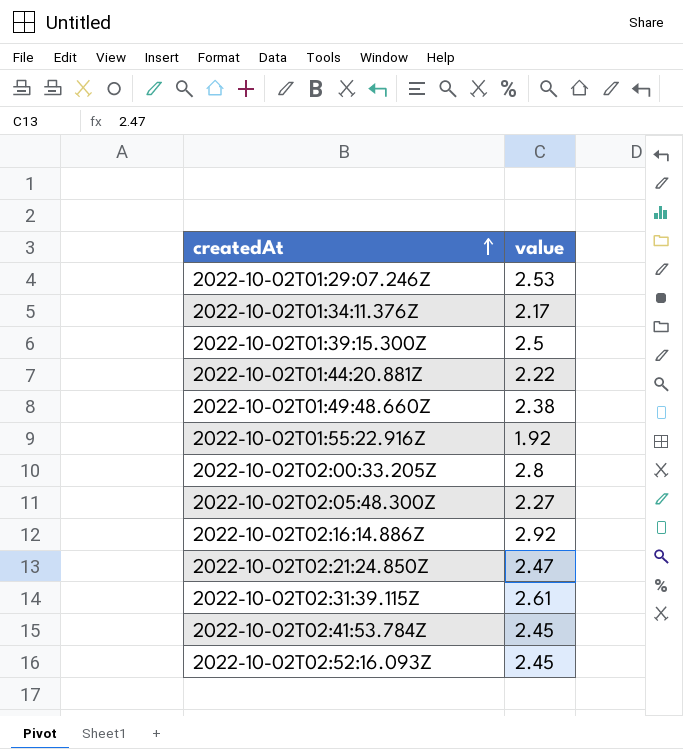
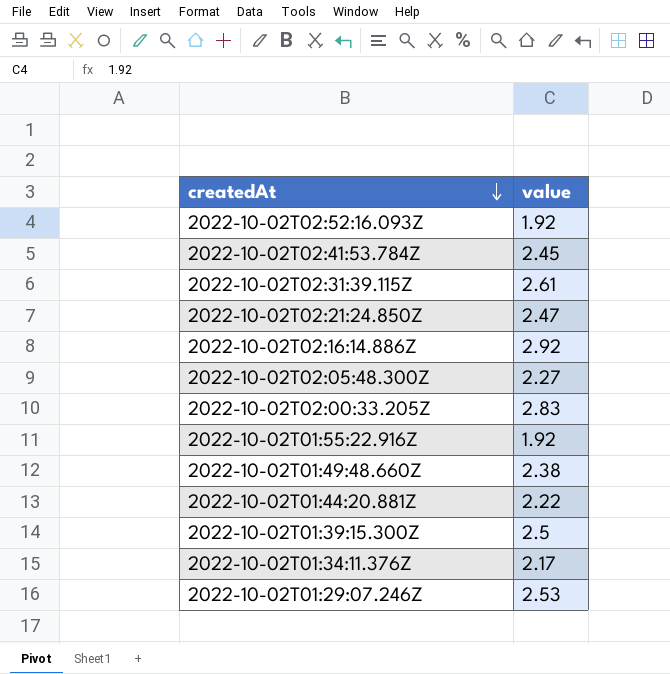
row order: createdAt ascending -> createdAt descending
2022-10-02T02:52:16.093Z | value: 2.45 -> 1.92
2022-10-02T02:00:33.205Z | value: 2.8 -> 2.83

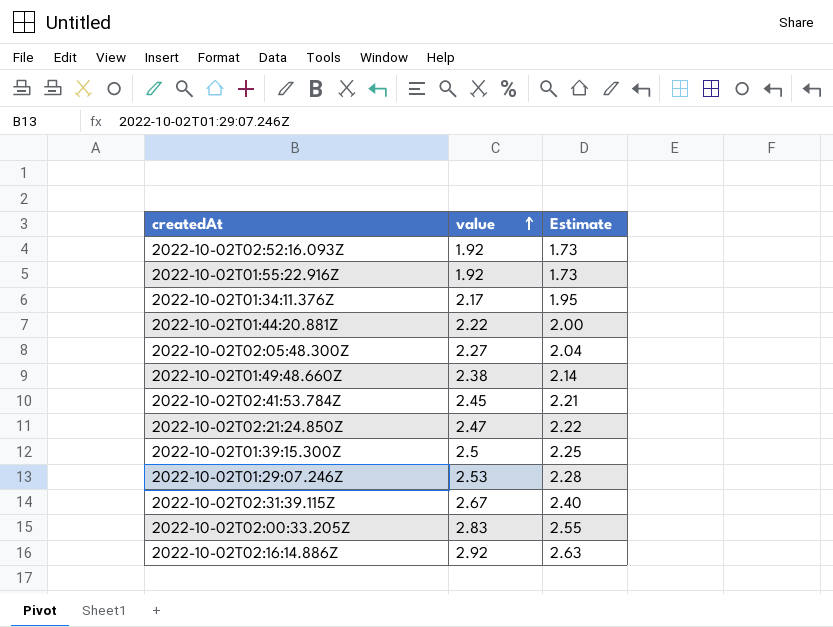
row order: createdAt descending -> value ascending
column Estimate | formula: none -> [value] * 0.9
2022-10-02T02:31:39.115Z | value: 2.61 -> 2.67

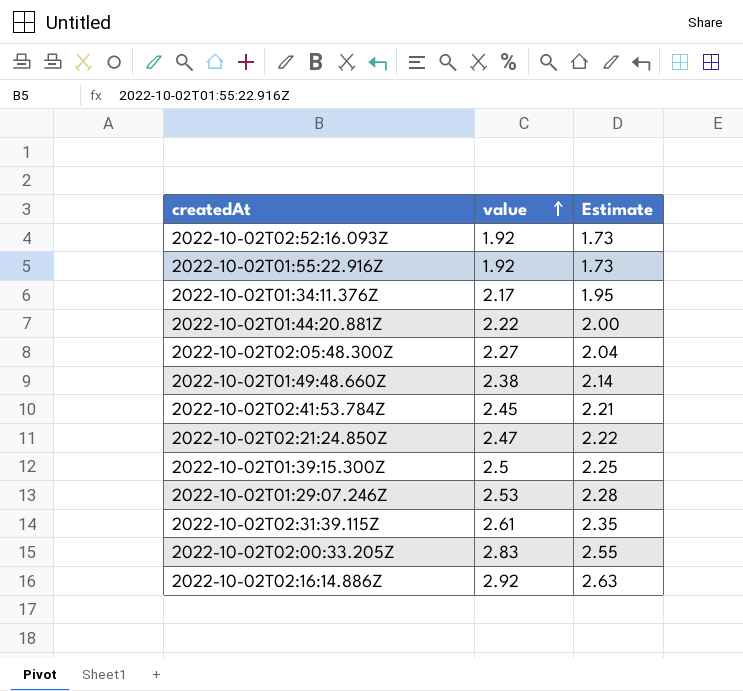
2022-10-02T02:31:39.115Z | value: 2.67 -> 2.61
2022-10-02T02:31:39.115Z | Estimate: 2.40 -> 2.35

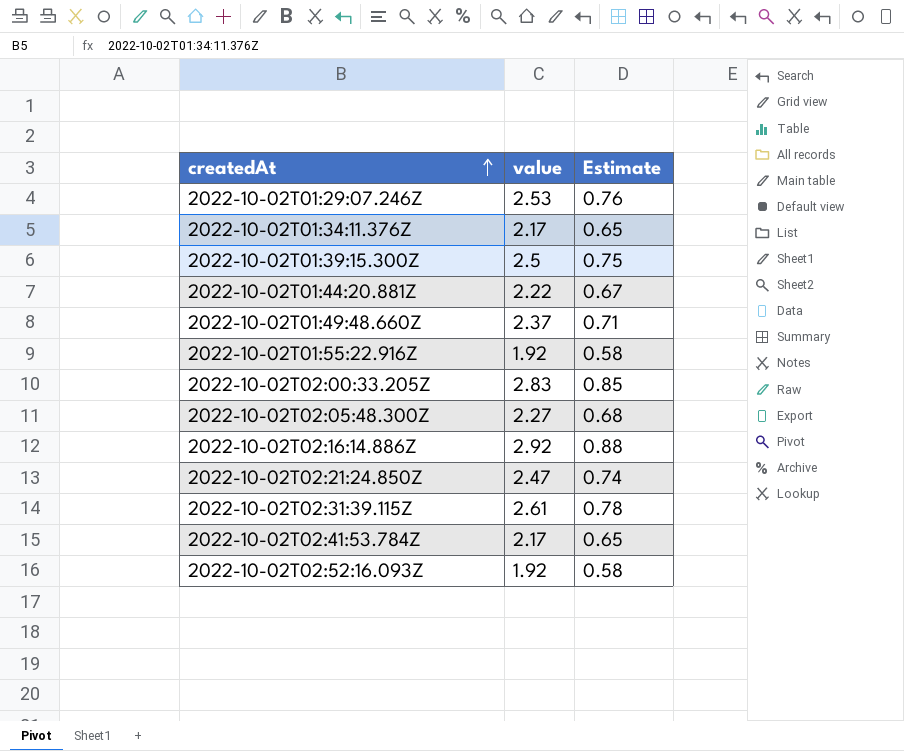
row order: value ascending -> createdAt ascending
column Estimate | formula: [value] * 0.9 -> [value] * 0.3
2022-10-02T01:49:48.660Z | value: 2.38 -> 2.37
2022-10-02T02:41:53.784Z | value: 2.45 -> 2.17

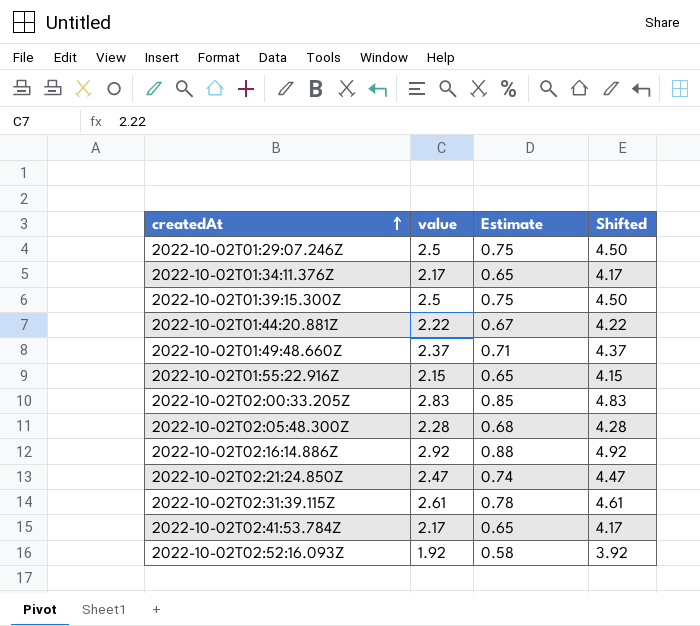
column Shifted | formula: none -> [value] + 2
2022-10-02T01:29:07.246Z | value: 2.53 -> 2.5
2022-10-02T01:29:07.246Z | Estimate: 0.76 -> 0.75
2022-10-02T01:55:22.916Z | value: 1.92 -> 2.15
2022-10-02T01:55:22.916Z | Estimate: 0.58 -> 0.65
2022-10-02T02:05:48.300Z | value: 2.27 -> 2.28

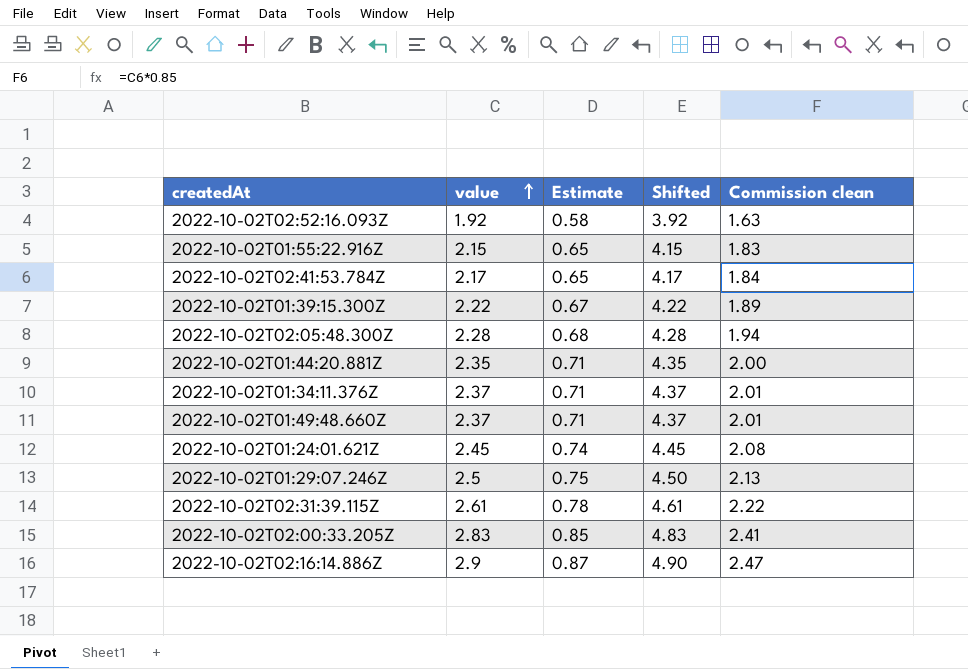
row order: createdAt ascending -> value ascending
column Commission clean | formula: none -> [value] * 0.85
row 2022-10-02T02:21:24.850Z: 2.47 | 0.74 | 4.47 -> none
2022-10-02T01:39:15.300Z | value: 2.5 -> 2.22
2022-10-02T01:39:15.300Z | Estimate: 0.75 -> 0.67
2022-10-02T01:39:15.300Z | Shifted: 4.50 -> 4.22
2022-10-02T01:44:20.881Z | value: 2.22 -> 2.35
2022-10-02T01:44:20.881Z | Estimate: 0.67 -> 0.71
2022-10-02T01:44:20.881Z | Shifted: 4.22 -> 4.35
2022-10-02T01:34:11.376Z | value: 2.17 -> 2.37
2022-10-02T01:34:11.376Z | Estimate: 0.65 -> 0.71
2022-10-02T01:34:11.376Z | Shifted: 4.17 -> 4.37
row 2022-10-02T01:24:01.621Z: none -> 2.45 | 0.74 | 4.45 | 2.08
2022-10-02T02:16:14.886Z | value: 2.92 -> 2.9
2022-10-02T02:16:14.886Z | Estimate: 0.88 -> 0.87
2022-10-02T02:16:14.886Z | Shifted: 4.92 -> 4.90

